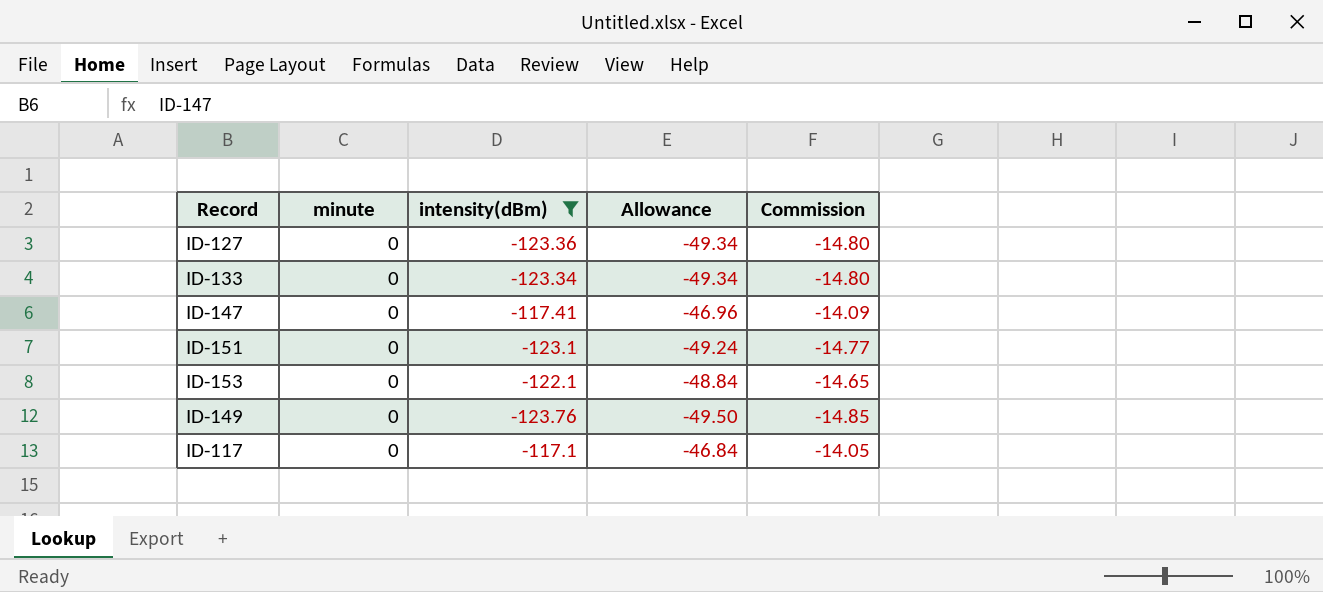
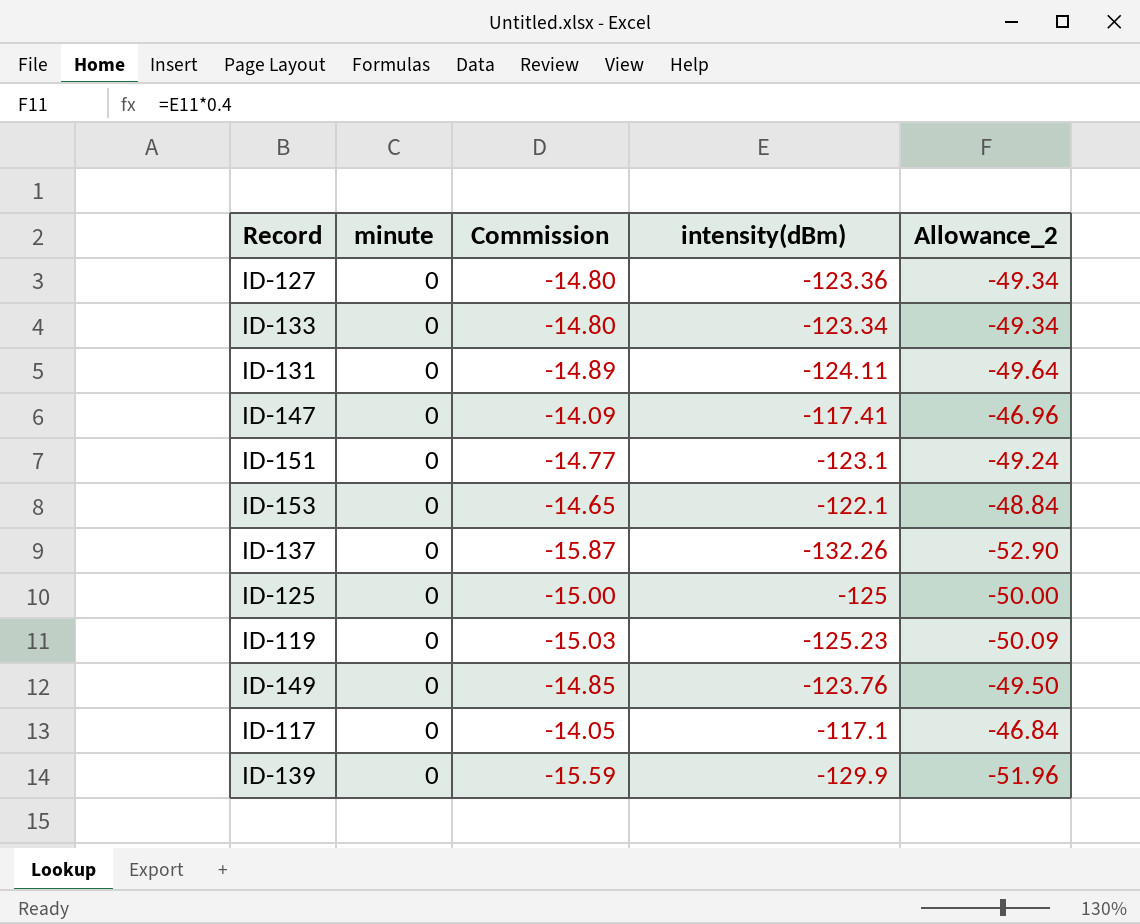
filter: intensity(dBm) >= -123.76 -> none
column Commission | position: 5 -> 3
column name: Allowance -> Allowance_2

